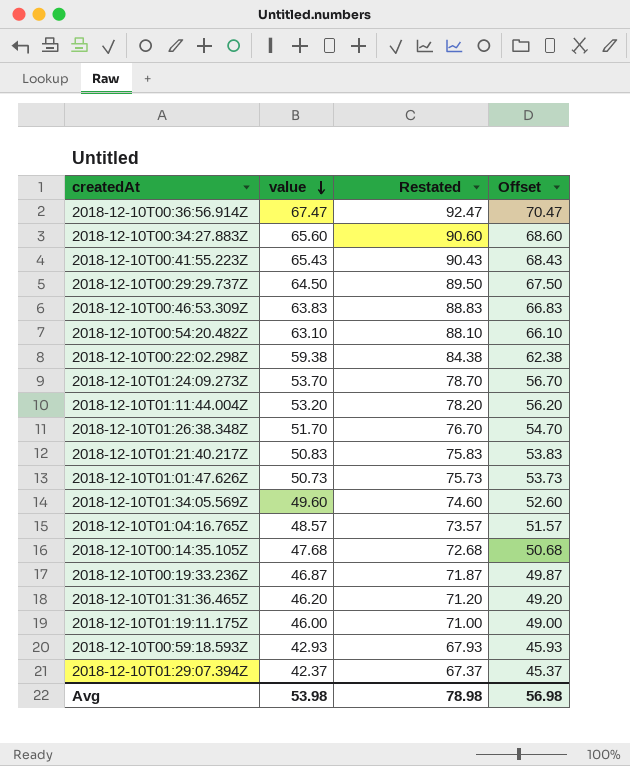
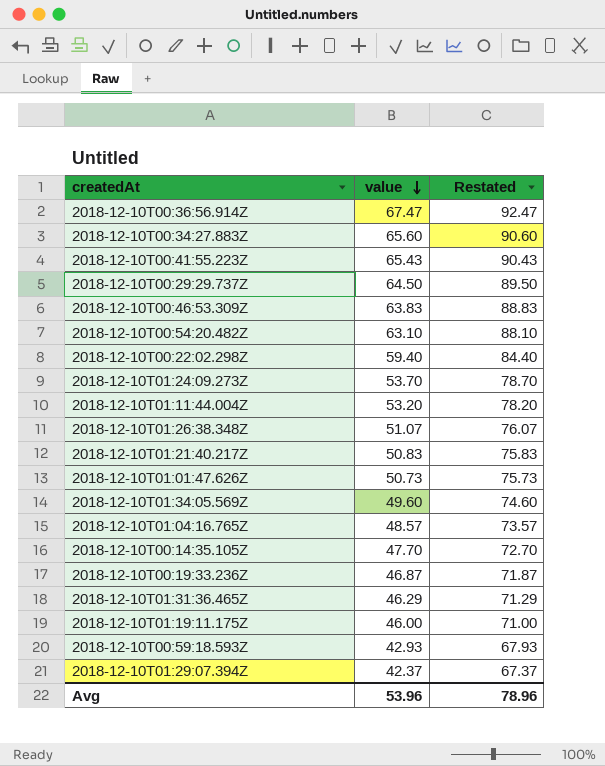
column Offset | formula: [value] + 3 -> none
2018-12-10T00:22:02.298Z | value: 59.38 -> 59.40
2018-12-10T00:22:02.298Z | Restated: 84.38 -> 84.40
2018-12-10T01:26:38.348Z | value: 51.70 -> 51.07
2018-12-10T01:26:38.348Z | Restated: 76.70 -> 76.07
2018-12-10T00:14:35.105Z | value: 47.68 -> 47.70
2018-12-10T00:14:35.105Z | Restated: 72.68 -> 72.70
2018-12-10T01:31:36.465Z | value: 46.20 -> 46.29
2018-12-10T01:31:36.465Z | Restated: 71.20 -> 71.29
Avg | value: 53.98 -> 53.96
Avg | Restated: 78.98 -> 78.96

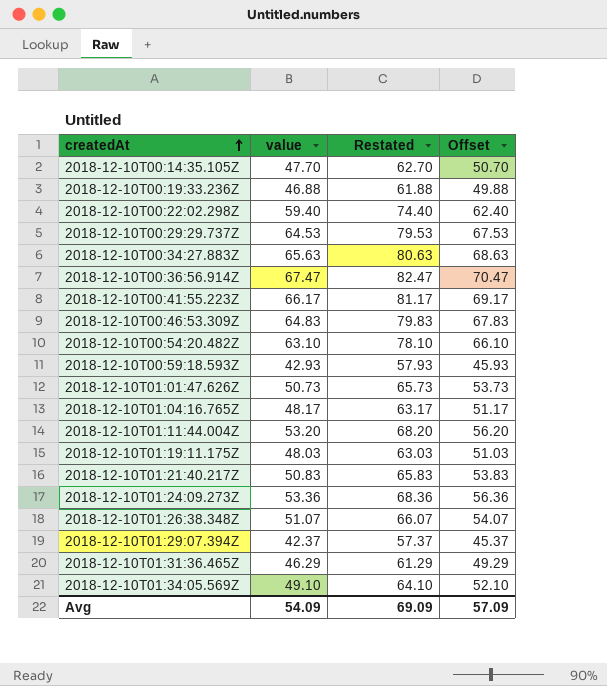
row order: value descending -> createdAt ascending
column Restated | formula: [value] + 25 -> [value] + 15
column Offset | formula: none -> [value] + 3
2018-12-10T00:19:33.236Z | value: 46.87 -> 46.88
2018-12-10T00:29:29.737Z | value: 64.50 -> 64.53
2018-12-10T00:34:27.883Z | value: 65.60 -> 65.63
2018-12-10T00:41:55.223Z | value: 65.43 -> 66.17
2018-12-10T00:46:53.309Z | value: 63.83 -> 64.83
2018-12-10T01:04:16.765Z | value: 48.57 -> 48.17
2018-12-10T01:19:11.175Z | value: 46.00 -> 48.03
2018-12-10T01:24:09.273Z | value: 53.70 -> 53.36
2018-12-10T01:34:05.569Z | value: 49.60 -> 49.10
Avg | value: 53.96 -> 54.09
Avg | Restated: 78.96 -> 69.09

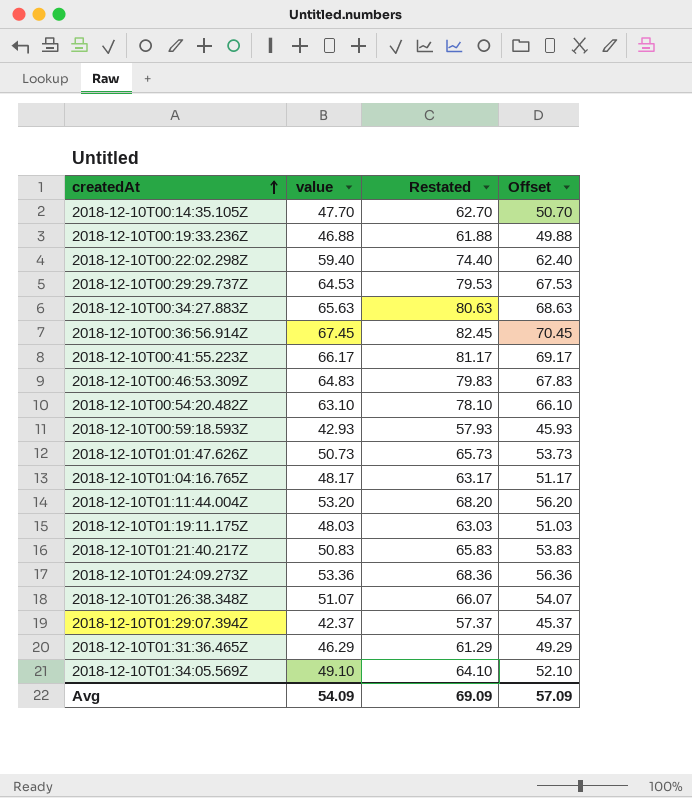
2018-12-10T00:36:56.914Z | value: 67.47 -> 67.45
2018-12-10T00:36:56.914Z | Restated: 82.47 -> 82.45
2018-12-10T00:36:56.914Z | Offset: 70.47 -> 70.45

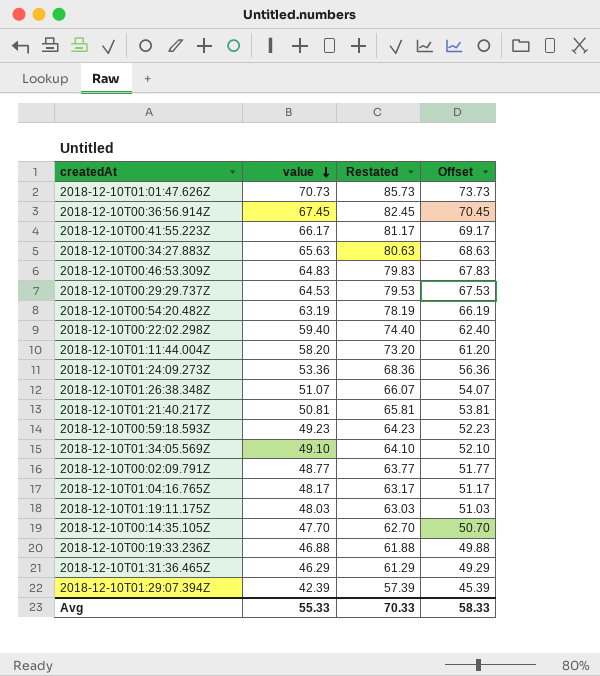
row order: createdAt ascending -> value descending
2018-12-10T01:01:47.626Z | value: 50.73 -> 70.73
2018-12-10T01:01:47.626Z | Restated: 65.73 -> 85.73
2018-12-10T01:01:47.626Z | Offset: 53.73 -> 73.73
2018-12-10T00:54:20.482Z | value: 63.10 -> 63.19
2018-12-10T00:54:20.482Z | Restated: 78.10 -> 78.19
2018-12-10T00:54:20.482Z | Offset: 66.10 -> 66.19
2018-12-10T01:11:44.004Z | value: 53.20 -> 58.20
2018-12-10T01:11:44.004Z | Restated: 68.20 -> 73.20
2018-12-10T01:11:44.004Z | Offset: 56.20 -> 61.20
2018-12-10T01:21:40.217Z | value: 50.83 -> 50.81
2018-12-10T01:21:40.217Z | Restated: 65.83 -> 65.81
2018-12-10T01:21:40.217Z | Offset: 53.83 -> 53.81
2018-12-10T00:59:18.593Z | value: 42.93 -> 49.23
2018-12-10T00:59:18.593Z | Restated: 57.93 -> 64.23
2018-12-10T00:59:18.593Z | Offset: 45.93 -> 52.23
row 2018-12-10T00:02:09.791Z: none -> 48.77 | 63.77 | 51.77
2018-12-10T01:29:07.394Z | value: 42.37 -> 42.39
2018-12-10T01:29:07.394Z | Restated: 57.37 -> 57.39
2018-12-10T01:29:07.394Z | Offset: 45.37 -> 45.39
Avg | value: 54.09 -> 55.33
Avg | Restated: 69.09 -> 70.33
Avg | Offset: 57.09 -> 58.33

